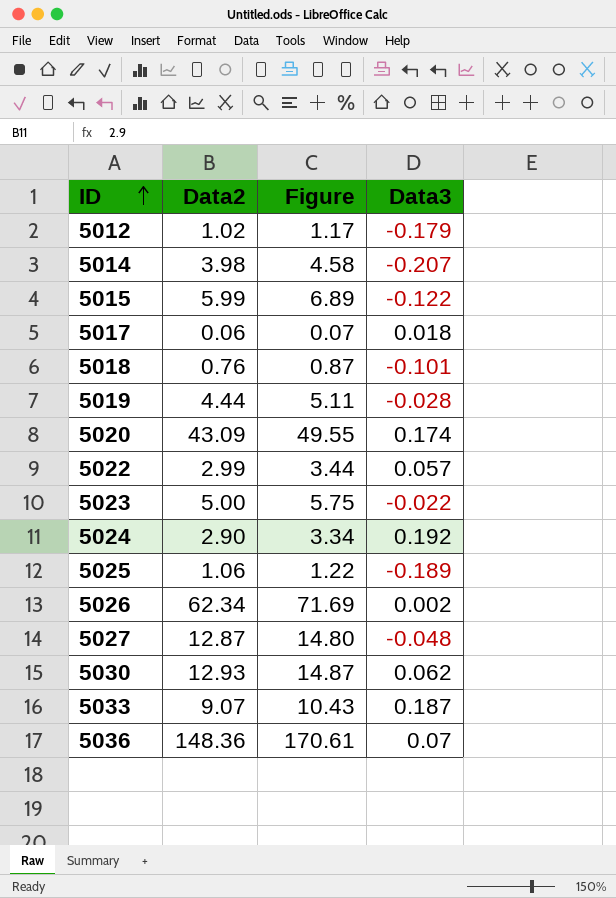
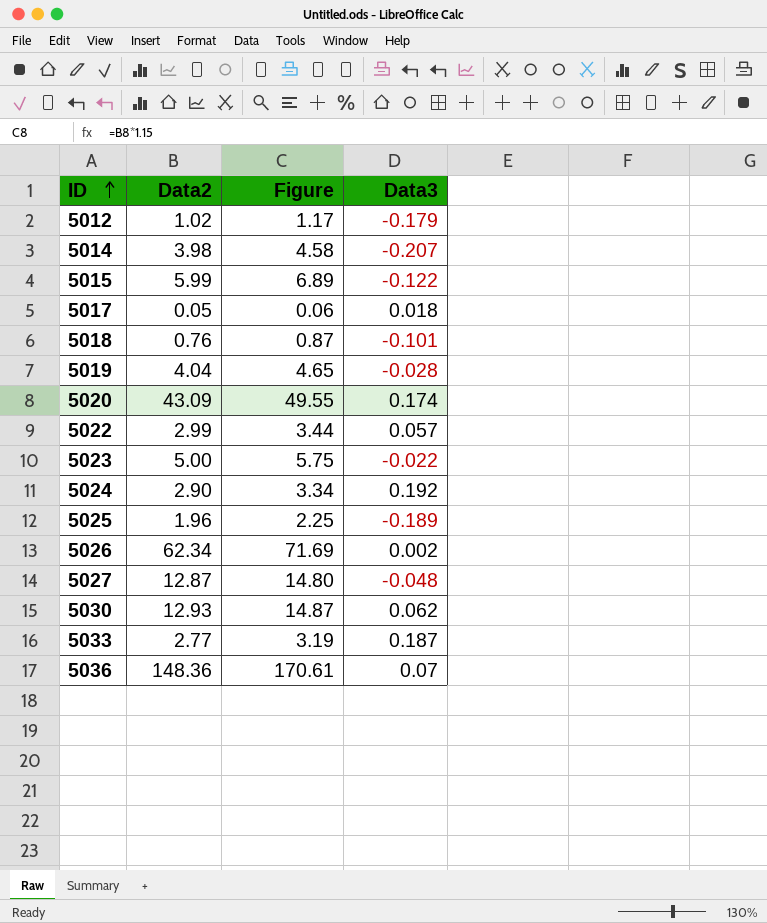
5017 | Data2: 0.06 -> 0.05
5017 | Figure: 0.07 -> 0.06
5019 | Data2: 4.44 -> 4.04
5019 | Figure: 5.11 -> 4.65
5025 | Data2: 1.06 -> 1.96
5025 | Figure: 1.22 -> 2.25
5033 | Data2: 9.07 -> 2.77
5033 | Figure: 10.43 -> 3.19

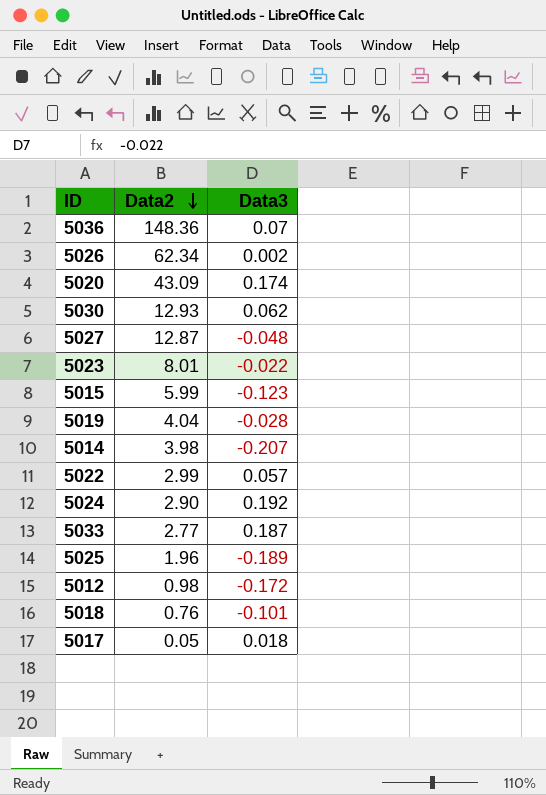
row order: ID ascending -> Data2 descending
column Figure | formula: [Data2] * 1.15 -> none
5023 | Data2: 5.00 -> 8.01
5015 | Data3: -0.122 -> -0.123
5012 | Data2: 1.02 -> 0.98
5012 | Data3: -0.179 -> -0.172

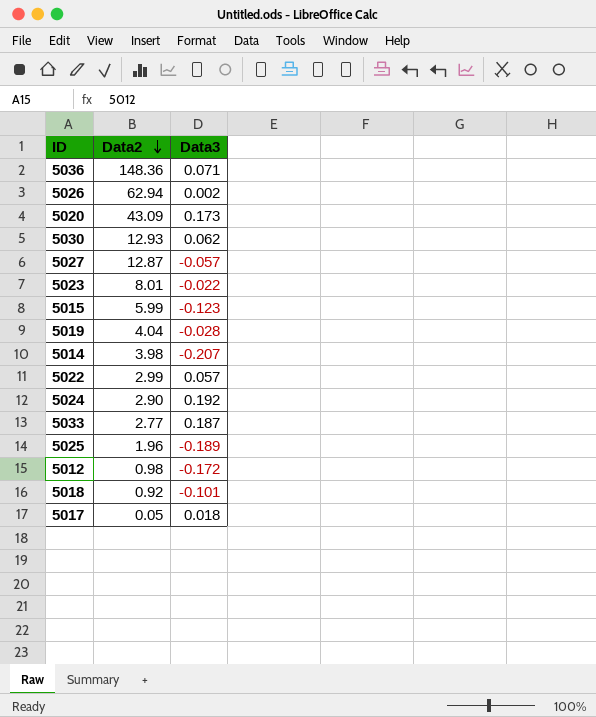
5036 | Data3: 0.07 -> 0.071
5026 | Data2: 62.34 -> 62.94
5020 | Data3: 0.174 -> 0.173
5027 | Data3: -0.048 -> -0.057
5018 | Data2: 0.76 -> 0.92

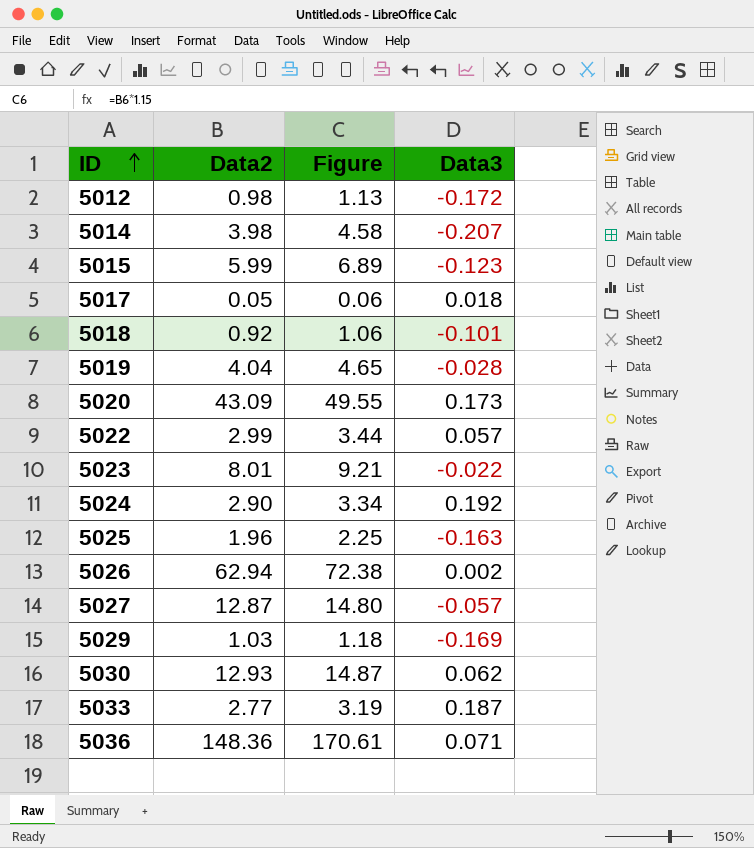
row order: Data2 descending -> ID ascending
column Figure | formula: none -> [Data2] * 1.15
5025 | Data3: -0.189 -> -0.163
row 5029: none -> 1.03 | 1.18 | -0.169

